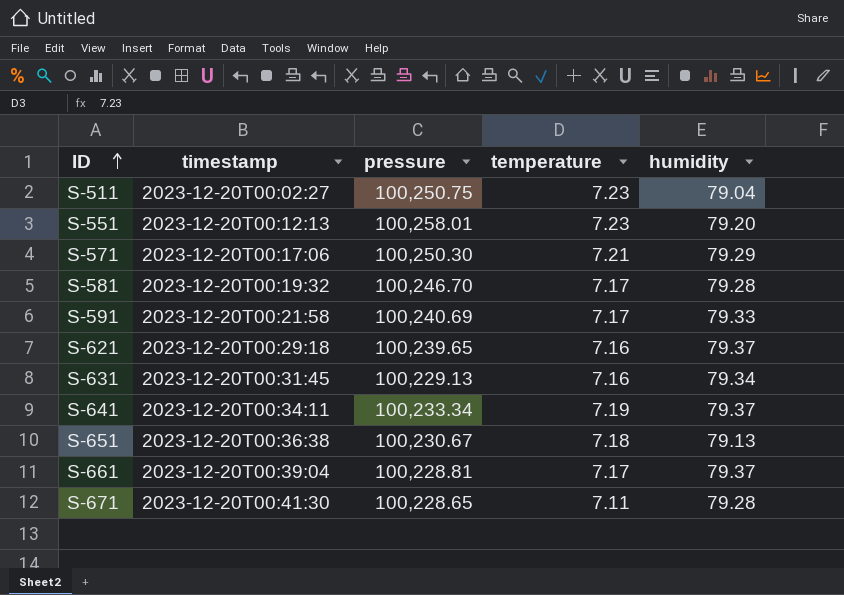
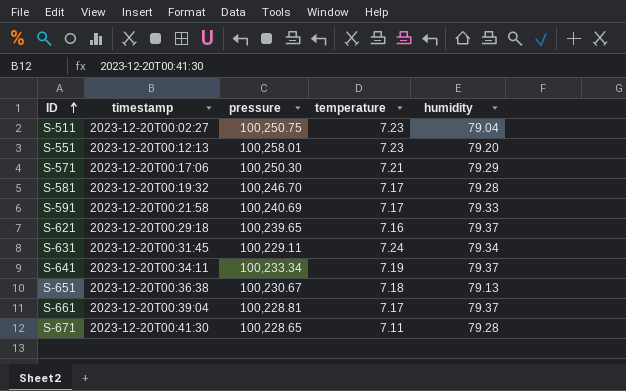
S-631 | pressure: 100,229.13 -> 100,229.11
S-631 | temperature: 7.16 -> 7.24

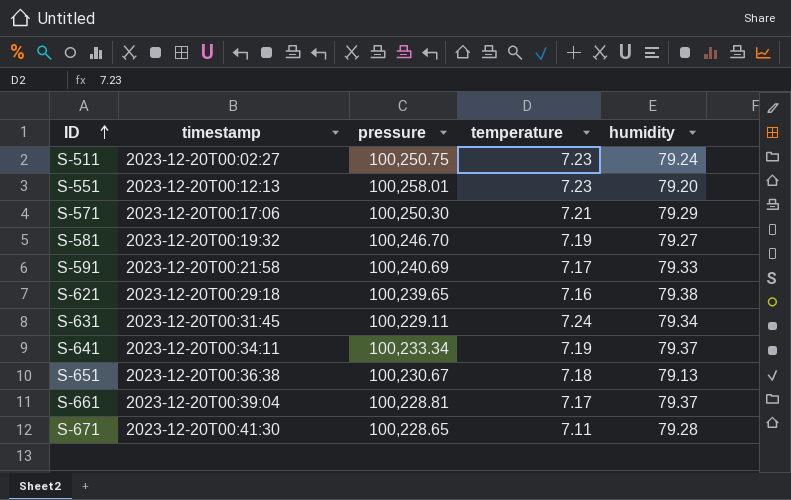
S-511 | humidity: 79.04 -> 79.24
S-581 | temperature: 7.17 -> 7.19
S-581 | humidity: 79.28 -> 79.27
S-621 | humidity: 79.37 -> 79.38

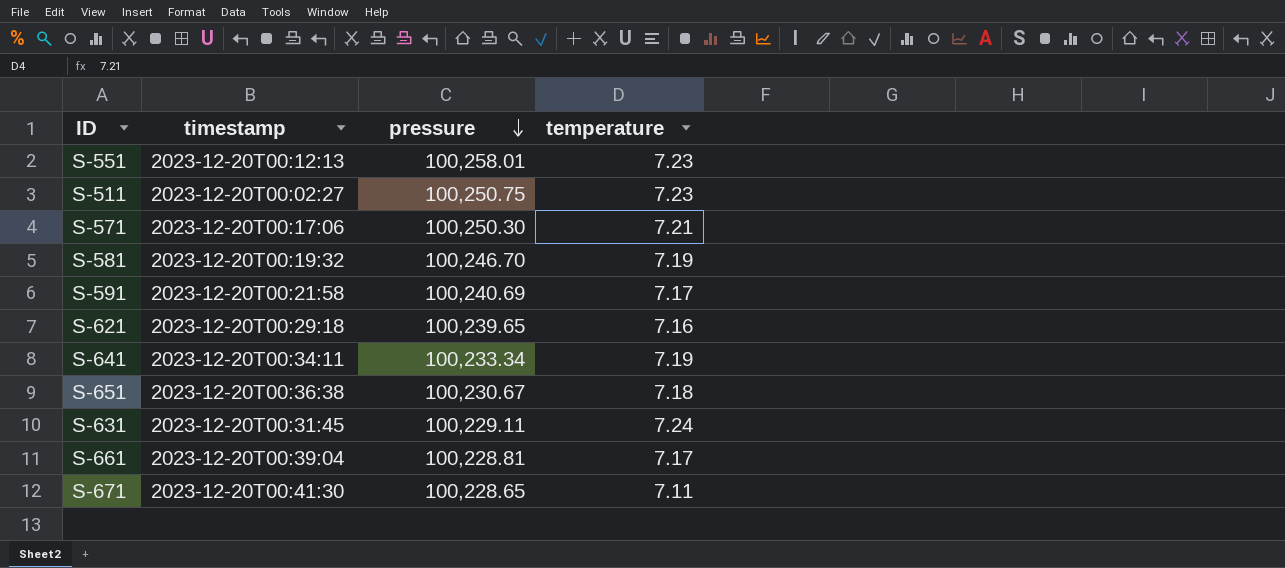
row order: ID ascending -> pressure descending
column humidity | position: 5 -> none

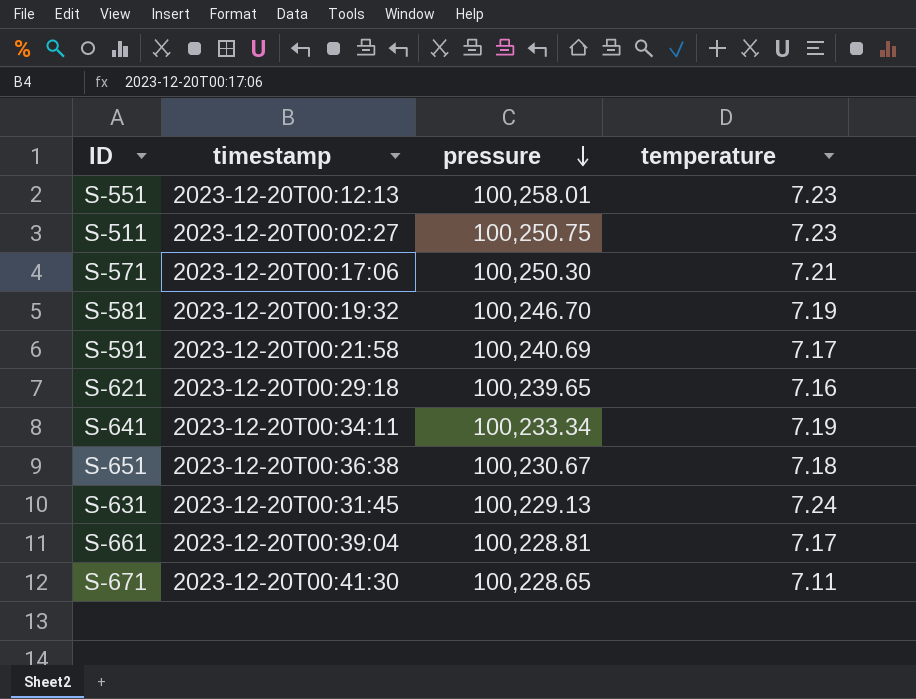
S-631 | pressure: 100,229.11 -> 100,229.13

